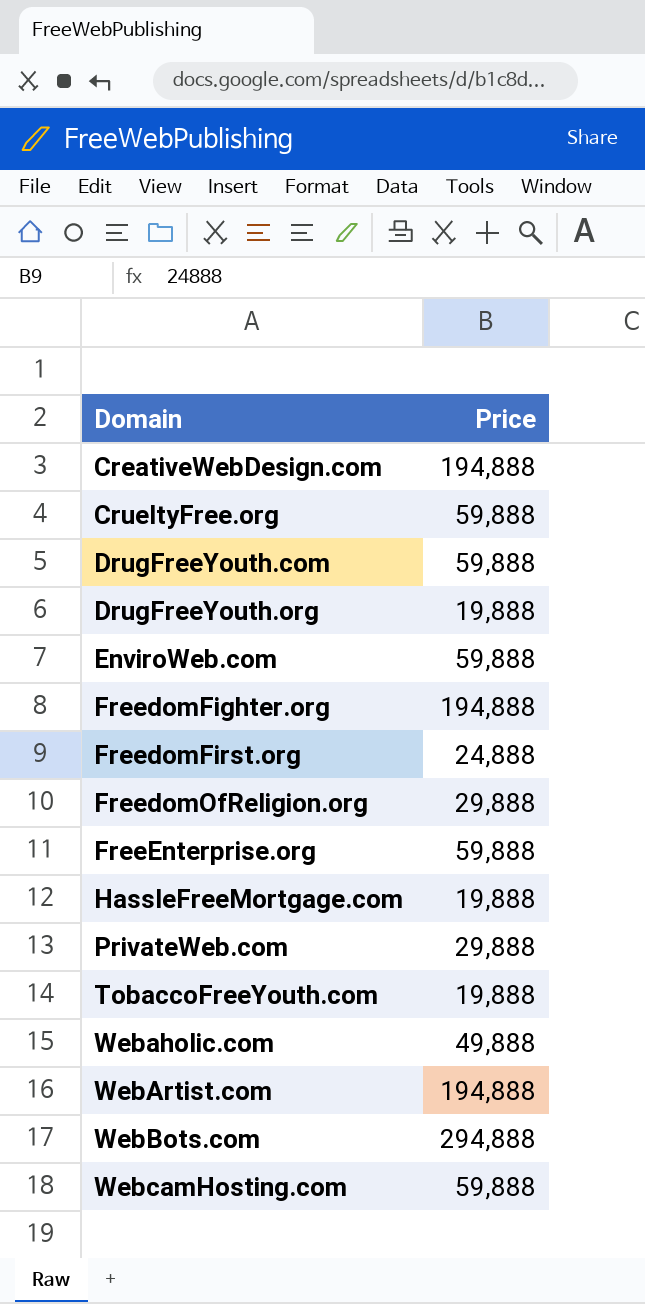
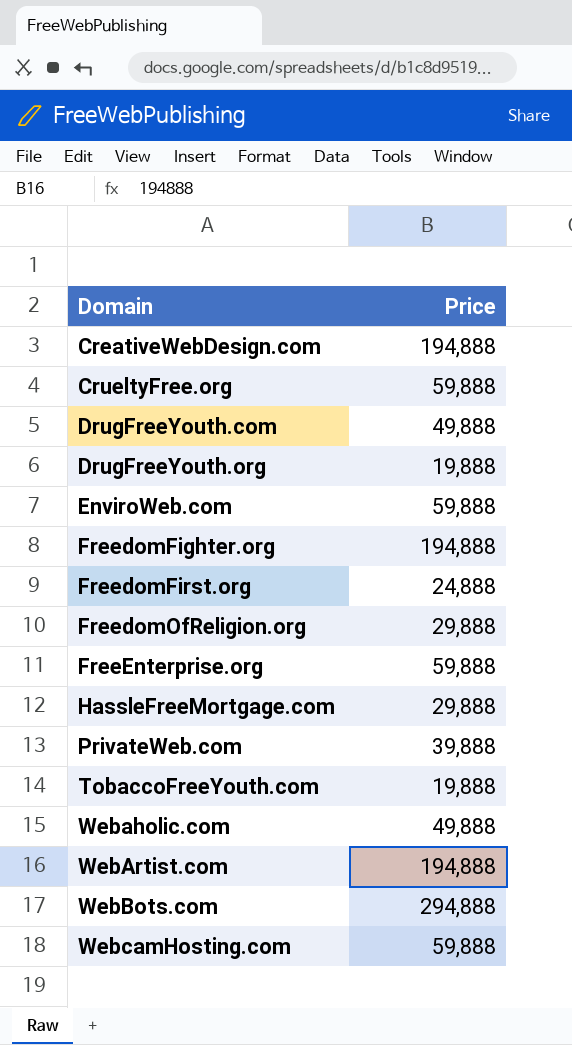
DrugFreeYouth.com | Price: 59,888 -> 49,888
HassleFreeMortgage.com | Price: 19,888 -> 29,888
PrivateWeb.com | Price: 29,888 -> 39,888

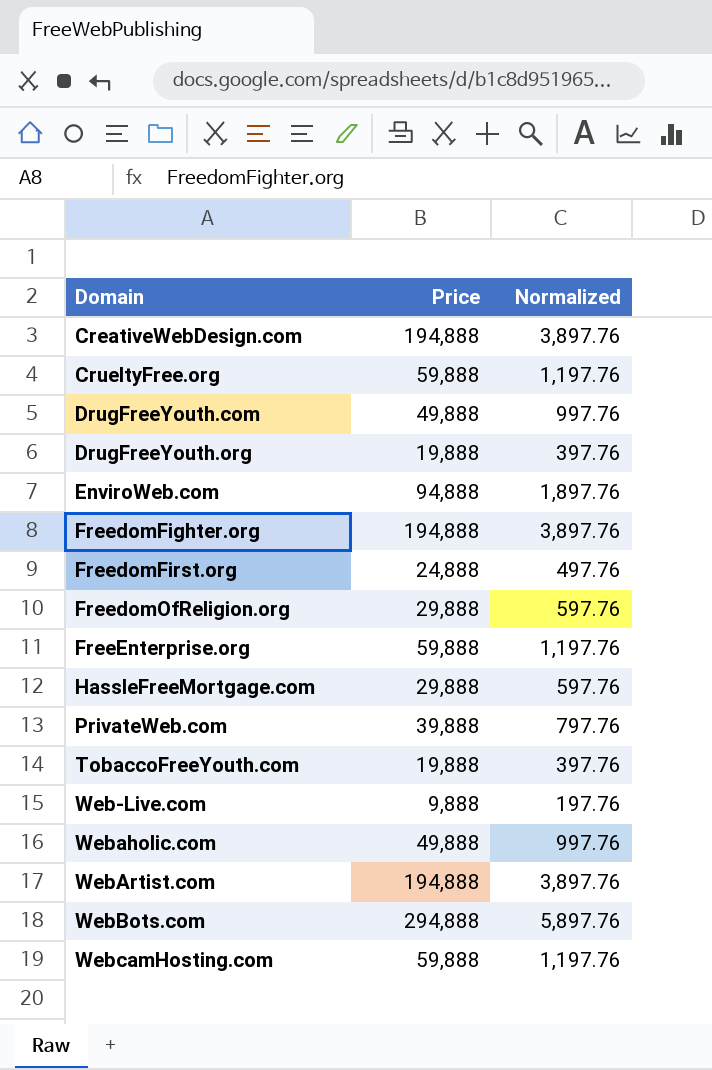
column Normalized | formula: none -> [Price] * 0.02
EnviroWeb.com | Price: 59,888 -> 94,888
row Web-Live.com: none -> 9,888 | 197.76

